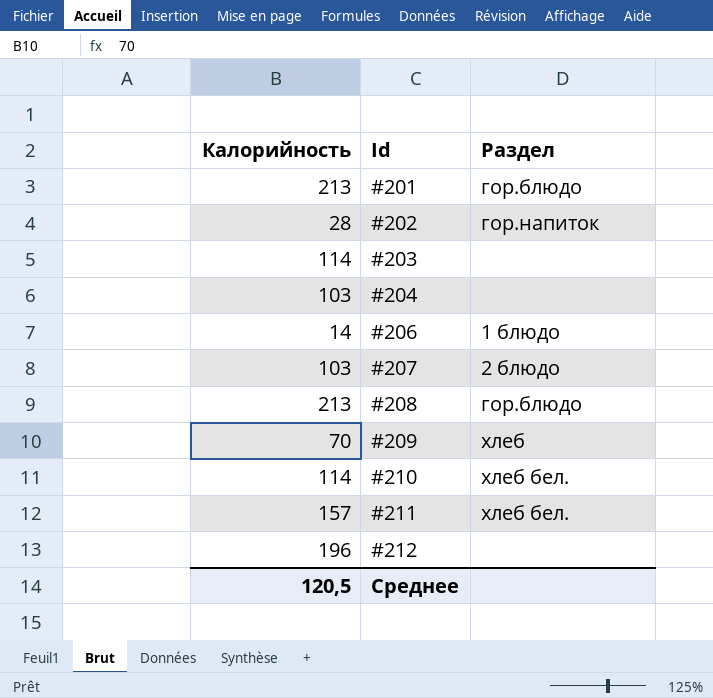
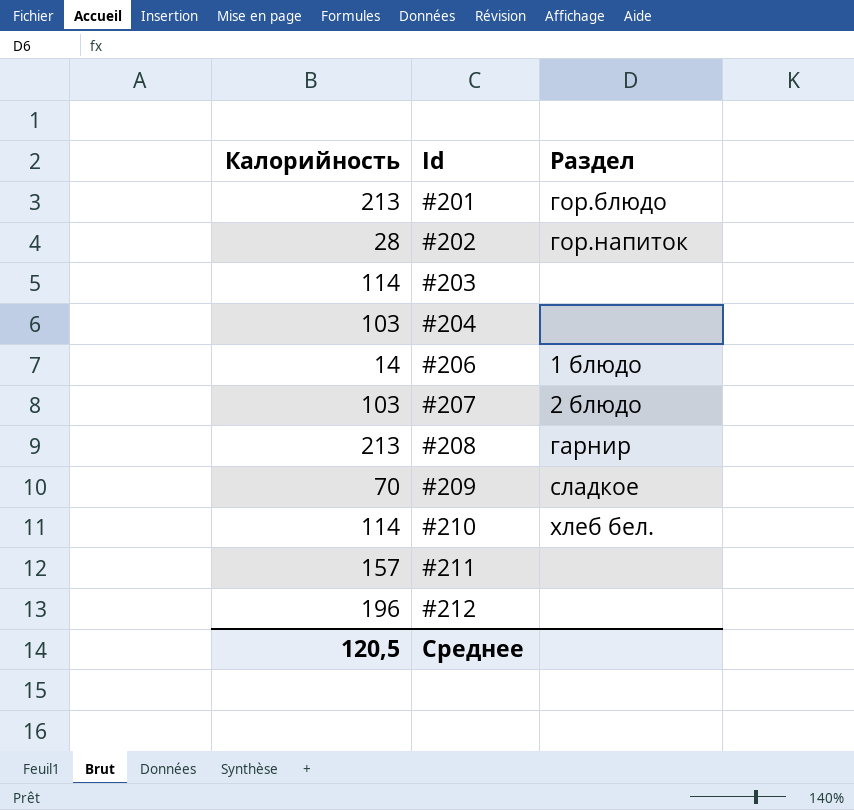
#208 | Раздел: гор.блюдо -> гарнир
#209 | Раздел: хлеб -> сладкое
#211 | Раздел: хлеб бел. -> none

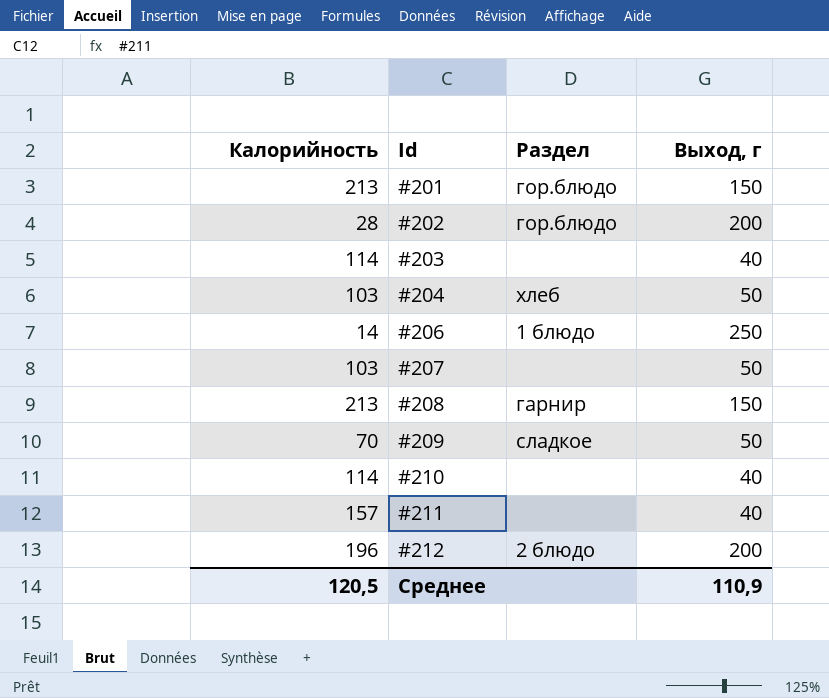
column Выход, г | position: none -> 4
#202 | Раздел: гор.напиток -> гор.блюдо
#204 | Раздел: none -> хлеб
#207 | Раздел: 2 блюдо -> none
#210 | Раздел: хлеб бел. -> none
#212 | Раздел: none -> 2 блюдо

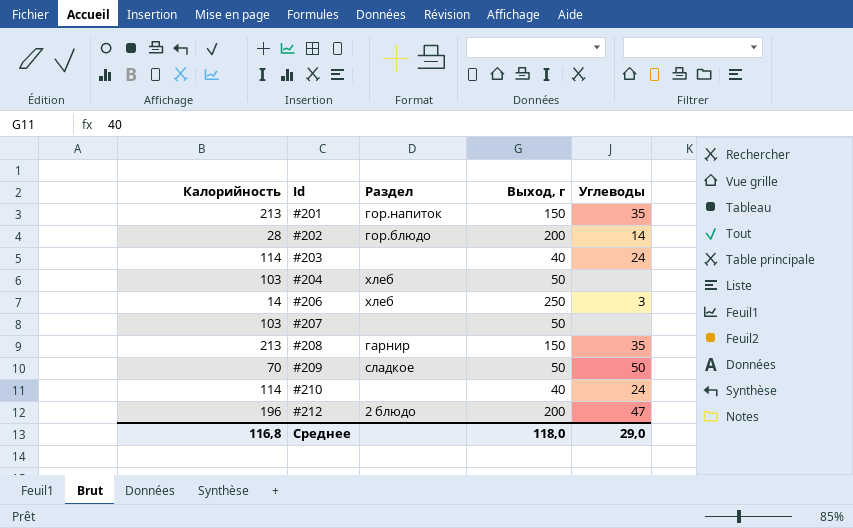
column Углеводы | position: none -> 5
row #211: 157 | none | 40 -> none
#201 | Раздел: гор.блюдо -> гор.напиток
#206 | Раздел: 1 блюдо -> хлеб
Среднее | Калорийность: 120,5 -> 116,8
Среднее | Выход, г: 110,9 -> 118,0

